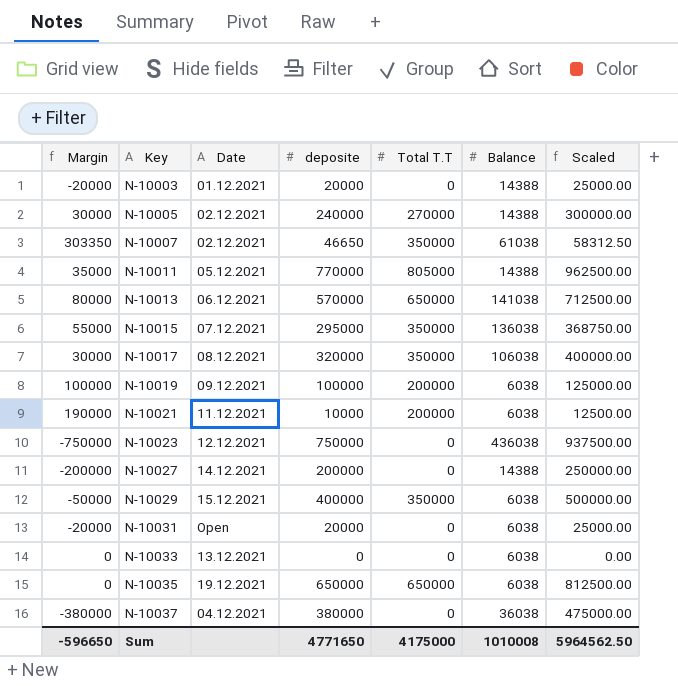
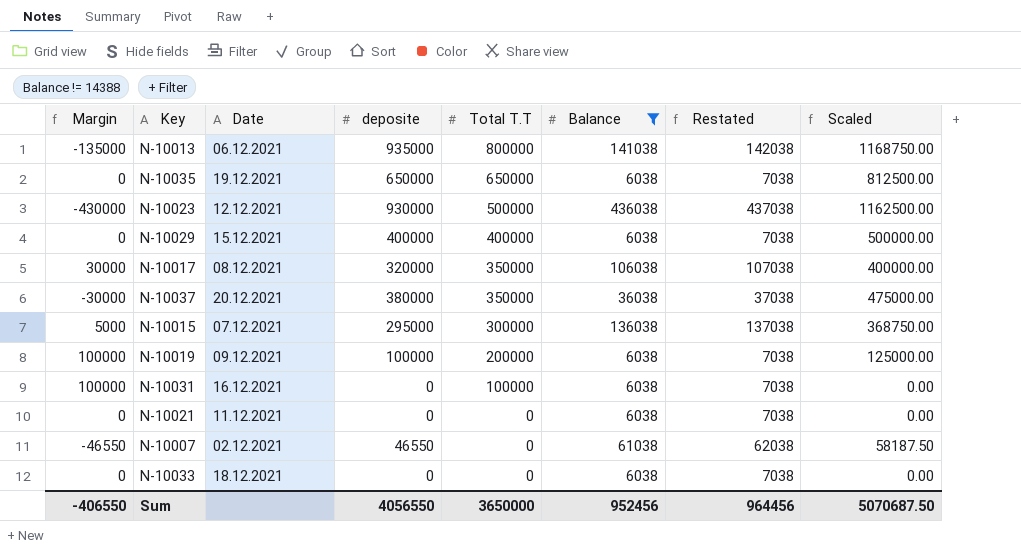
filter: none -> Balance != 14388
row order: Key ascending -> Total T.T descending
column Restated | formula: none -> [Balance] + 1000
N-10013 | Margin: 80000 -> -135000
N-10013 | deposite: 570000 -> 935000
N-10013 | Total T.T: 650000 -> 800000
N-10013 | Scaled: 712500.00 -> 1168750.00
N-10023 | Margin: -750000 -> -430000
N-10023 | deposite: 750000 -> 930000
N-10023 | Total T.T: 0 -> 500000
N-10023 | Scaled: 937500.00 -> 1162500.00
N-10029 | Margin: -50000 -> 0
N-10029 | Total T.T: 350000 -> 400000
N-10037 | Margin: -380000 -> -30000
N-10037 | Date: 04.12.2021 -> 20.12.2021
N-10037 | Total T.T: 0 -> 350000
N-10015 | Margin: 55000 -> 5000
N-10015 | Total T.T: 350000 -> 300000
N-10031 | Margin: -20000 -> 100000
N-10031 | Date: Open -> 16.12.2021
N-10031 | deposite: 20000 -> 0
N-10031 | Total T.T: 0 -> 100000
N-10031 | Scaled: 25000.00 -> 0.00
N-10021 | Margin: 190000 -> 0
N-10021 | deposite: 10000 -> 0
N-10021 | Total T.T: 200000 -> 0
N-10021 | Scaled: 12500.00 -> 0.00
N-10007 | Margin: 303350 -> -46550
N-10007 | deposite: 46650 -> 46550
N-10007 | Total T.T: 350000 -> 0
N-10007 | Scaled: 58312.50 -> 58187.50
N-10033 | Date: 13.12.2021 -> 18.12.2021
Sum | Margin: -596650 -> -406550
Sum | deposite: 4771650 -> 4056550
Sum | Total T.T: 4175000 -> 3650000
Sum | Balance: 1010008 -> 952456
Sum | Scaled: 5964562.50 -> 5070687.50

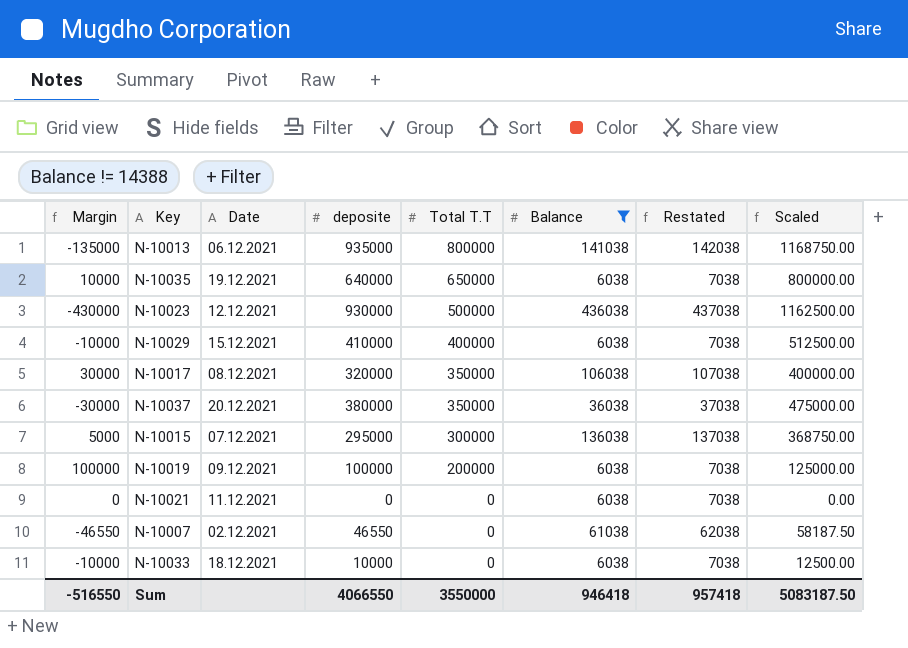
row N-10031: 100000 | 16.12.2021 | 0 | 100000 | 6038 | 7038 | 0.00 -> none
N-10035 | Margin: 0 -> 10000
N-10035 | deposite: 650000 -> 640000
N-10035 | Scaled: 812500.00 -> 800000.00
N-10029 | Margin: 0 -> -10000
N-10029 | deposite: 400000 -> 410000
N-10029 | Scaled: 500000.00 -> 512500.00
N-10033 | Margin: 0 -> -10000
N-10033 | deposite: 0 -> 10000
N-10033 | Scaled: 0.00 -> 12500.00
Sum | Margin: -406550 -> -516550
Sum | deposite: 4056550 -> 4066550
Sum | Total T.T: 3650000 -> 3550000
Sum | Balance: 952456 -> 946418
Sum | Restated: 964456 -> 957418
Sum | Scaled: 5070687.50 -> 5083187.50

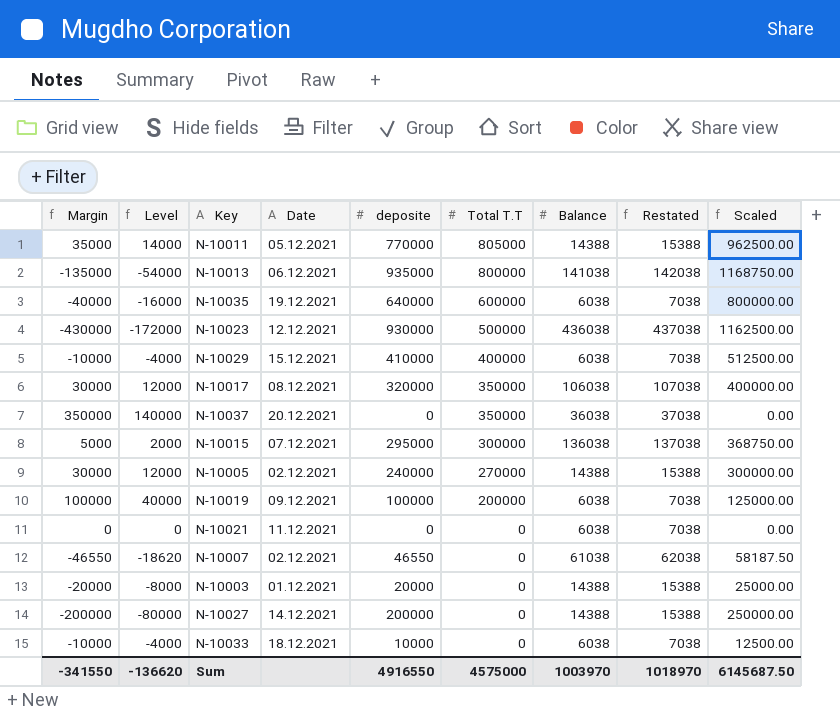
filter: Balance != 14388 -> none
column Level | formula: none -> [Margin] * 0.4
N-10035 | Margin: 10000 -> -40000
N-10035 | Total T.T: 650000 -> 600000
N-10037 | Margin: -30000 -> 350000
N-10037 | deposite: 380000 -> 0
N-10037 | Scaled: 475000.00 -> 0.00
Sum | Margin: -516550 -> -341550
Sum | deposite: 4066550 -> 4916550
Sum | Total T.T: 3550000 -> 4575000
Sum | Balance: 946418 -> 1003970
Sum | Restated: 957418 -> 1018970
Sum | Scaled: 5083187.50 -> 6145687.50

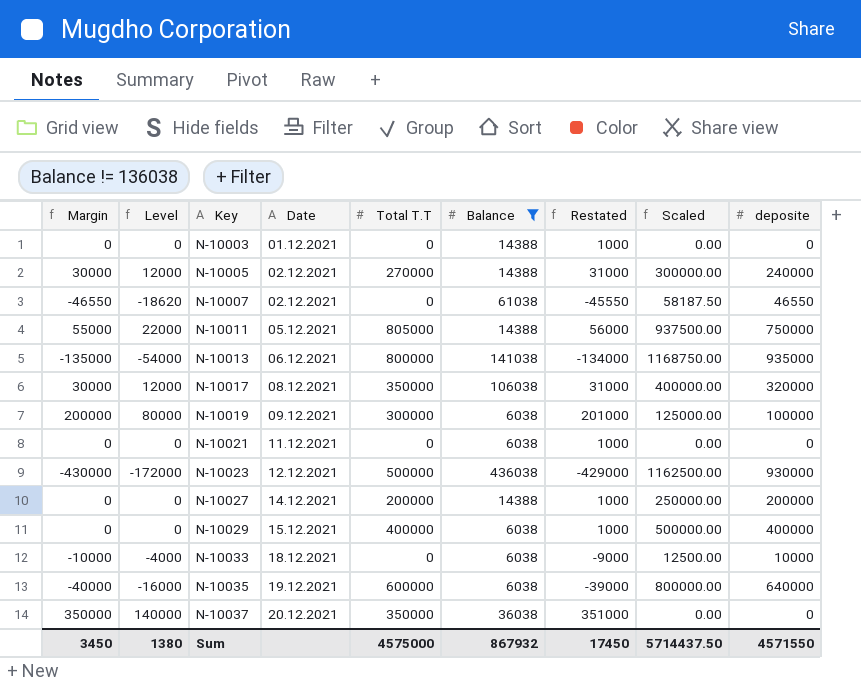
filter: none -> Balance != 136038
row order: Total T.T descending -> Key ascending
column Restated | formula: [Balance] + 1000 -> [Margin] + 1000
column deposite | position: 5 -> 9
N-10003 | Margin: -20000 -> 0
N-10003 | Level: -8000 -> 0
N-10003 | Scaled: 25000.00 -> 0.00
N-10003 | deposite: 20000 -> 0
N-10011 | Margin: 35000 -> 55000
N-10011 | Level: 14000 -> 22000
N-10011 | Scaled: 962500.00 -> 937500.00
N-10011 | deposite: 770000 -> 750000
N-10019 | Margin: 100000 -> 200000
N-10019 | Level: 40000 -> 80000
N-10019 | Total T.T: 200000 -> 300000
N-10027 | Margin: -200000 -> 0
N-10027 | Level: -80000 -> 0
N-10027 | Total T.T: 0 -> 200000
N-10029 | Margin: -10000 -> 0
N-10029 | Level: -4000 -> 0
N-10029 | Scaled: 512500.00 -> 500000.00
N-10029 | deposite: 410000 -> 400000
Sum | Margin: -341550 -> 3450
Sum | Level: -136620 -> 1380
Sum | Balance: 1003970 -> 867932
Sum | Restated: 1018970 -> 17450
Sum | Scaled: 6145687.50 -> 5714437.50
Sum | deposite: 4916550 -> 4571550

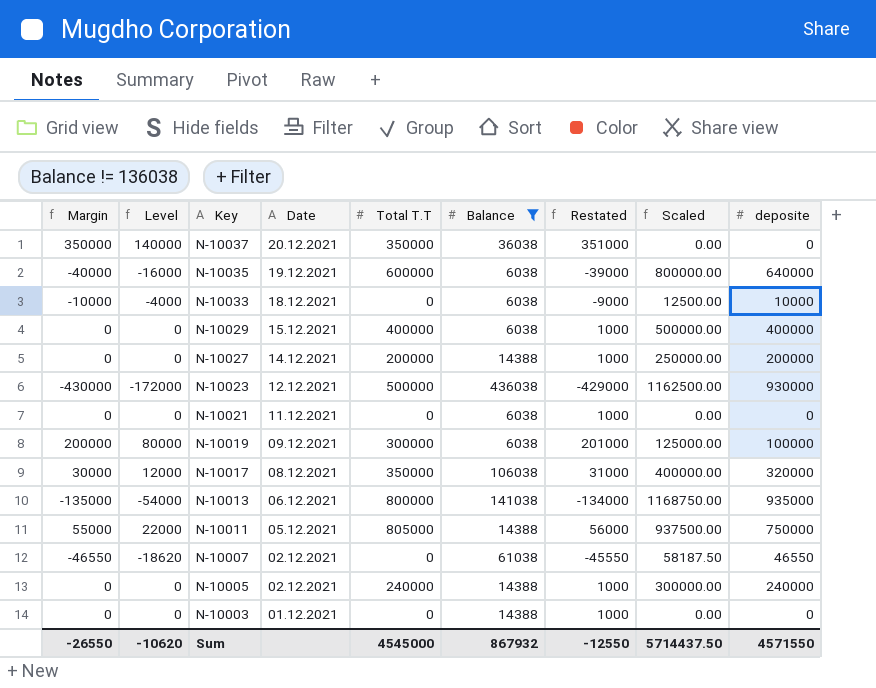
row order: Key ascending -> Key descending
N-10005 | Margin: 30000 -> 0
N-10005 | Level: 12000 -> 0
N-10005 | Total T.T: 270000 -> 240000
N-10005 | Restated: 31000 -> 1000
Sum | Margin: 3450 -> -26550
Sum | Level: 1380 -> -10620
Sum | Total T.T: 4575000 -> 4545000
Sum | Restated: 17450 -> -12550

